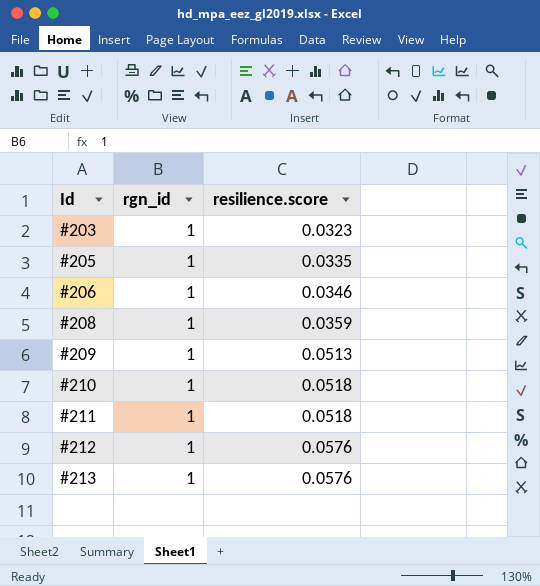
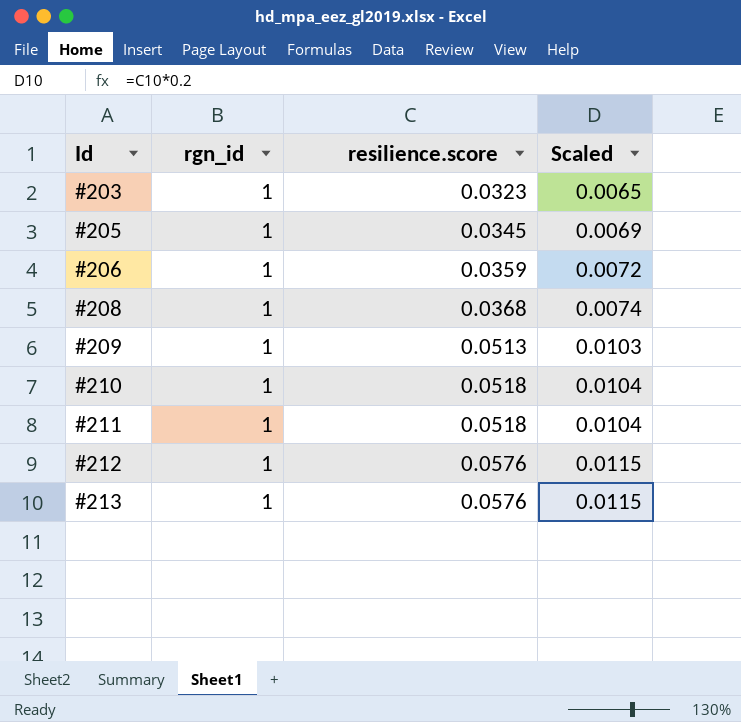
column Scaled | formula: none -> [resilience.score] * 0.2
#205 | resilience.score: 0.0335 -> 0.0345
#206 | resilience.score: 0.0346 -> 0.0359
#208 | resilience.score: 0.0359 -> 0.0368

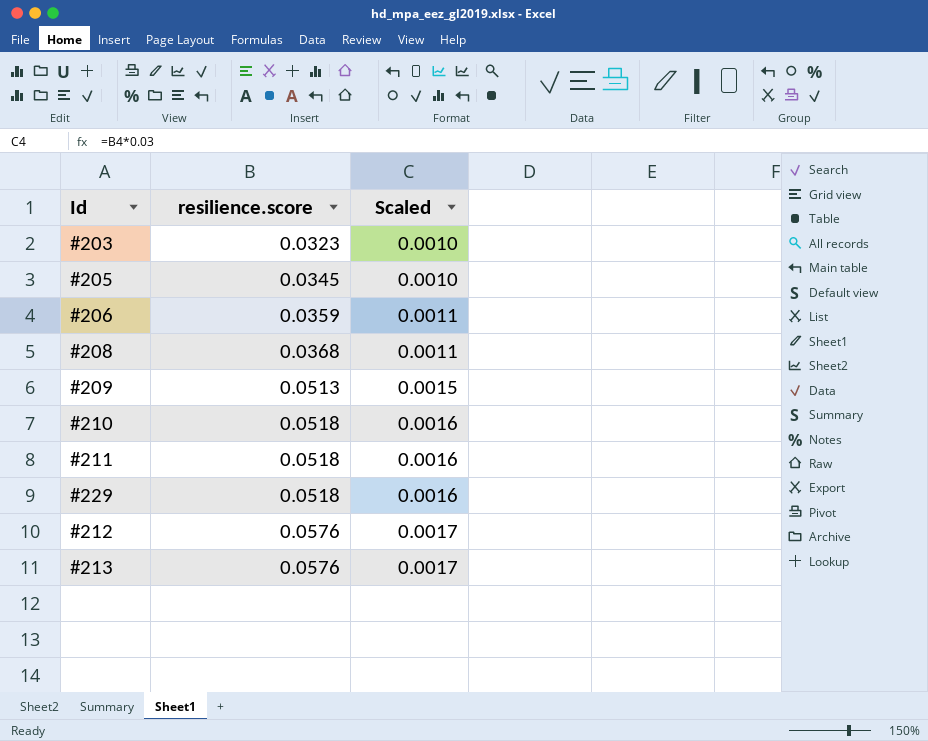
column rgn_id | position: 2 -> none
column Scaled | formula: [resilience.score] * 0.2 -> [resilience.score] * 0.03
row #229: none -> 0.0518 | 0.0016

